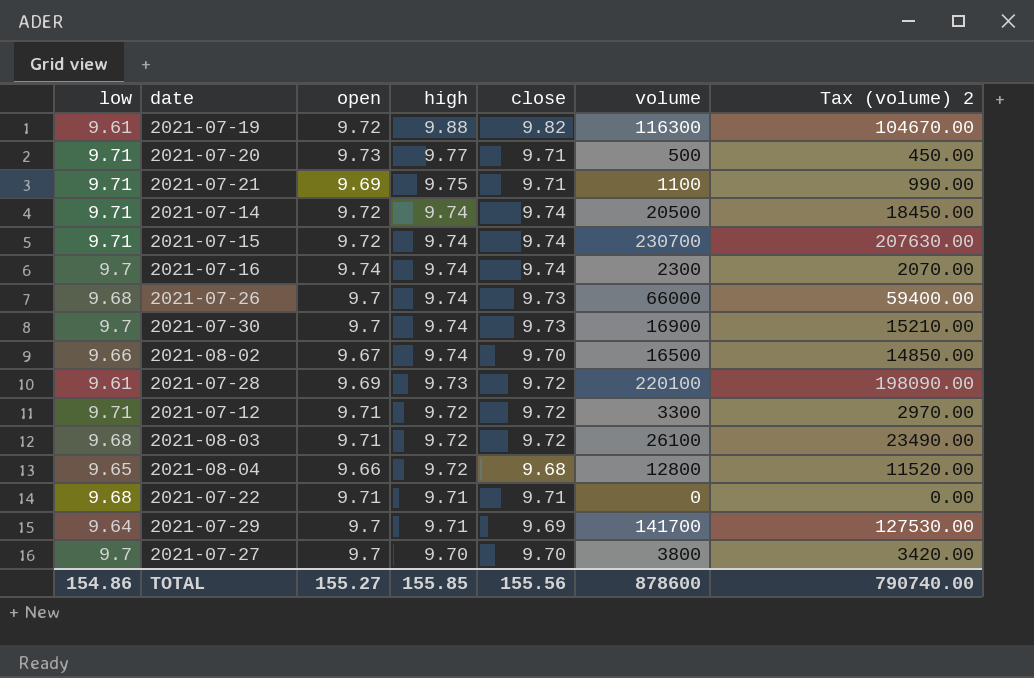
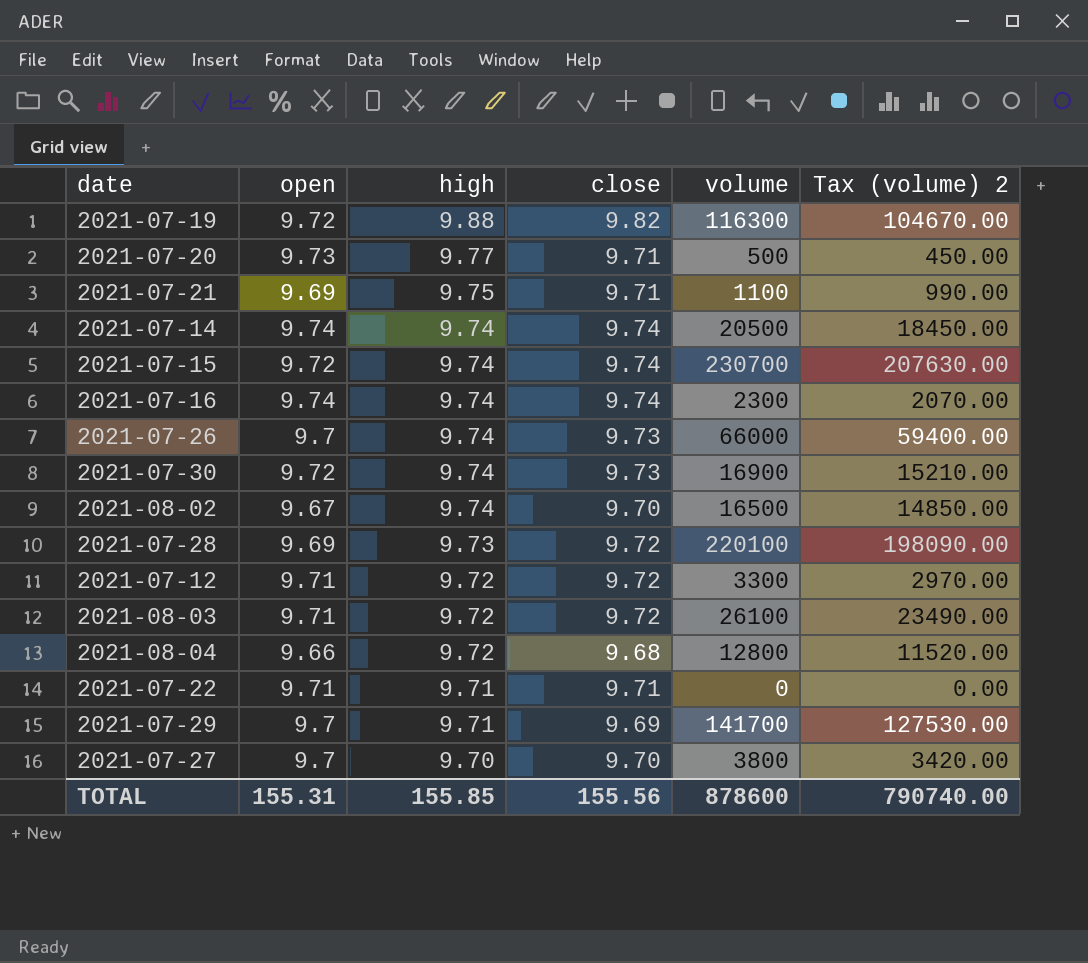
column low | position: 1 -> none
2021-07-14 | open: 9.72 -> 9.74
2021-07-30 | open: 9.7 -> 9.72
TOTAL | open: 155.27 -> 155.31

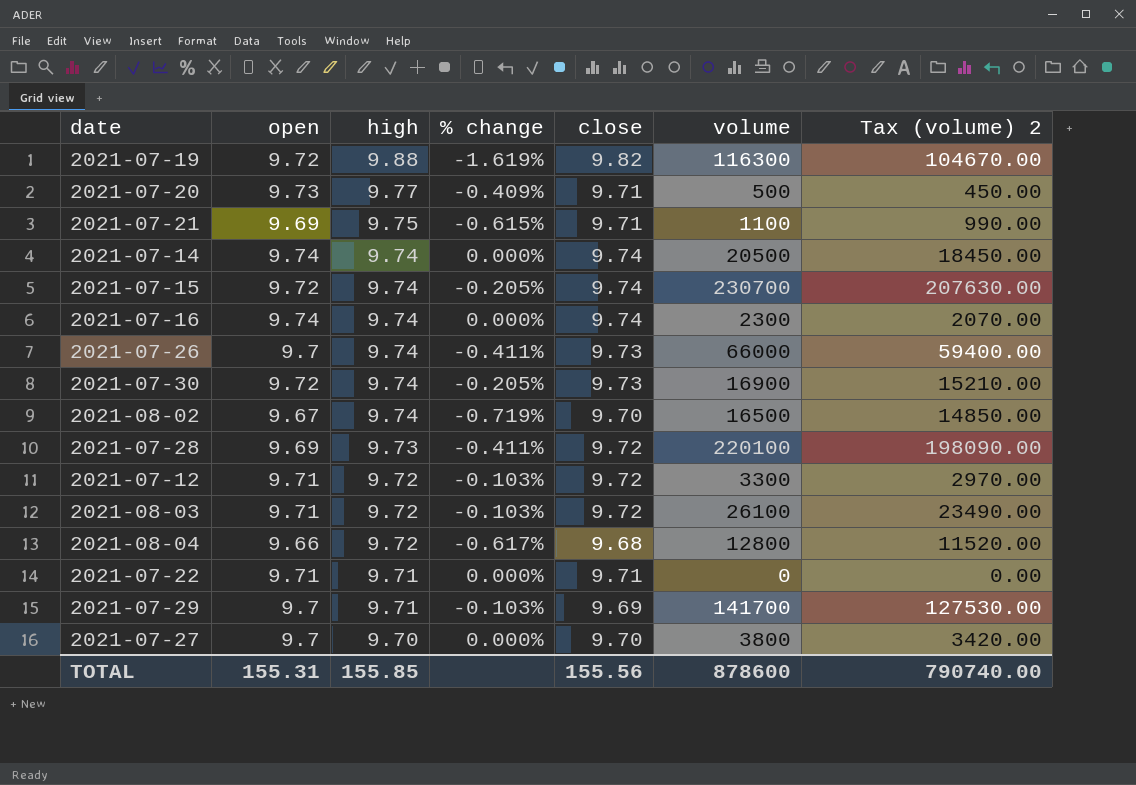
column % change | formula: none -> ([open] - [high]) / [high]

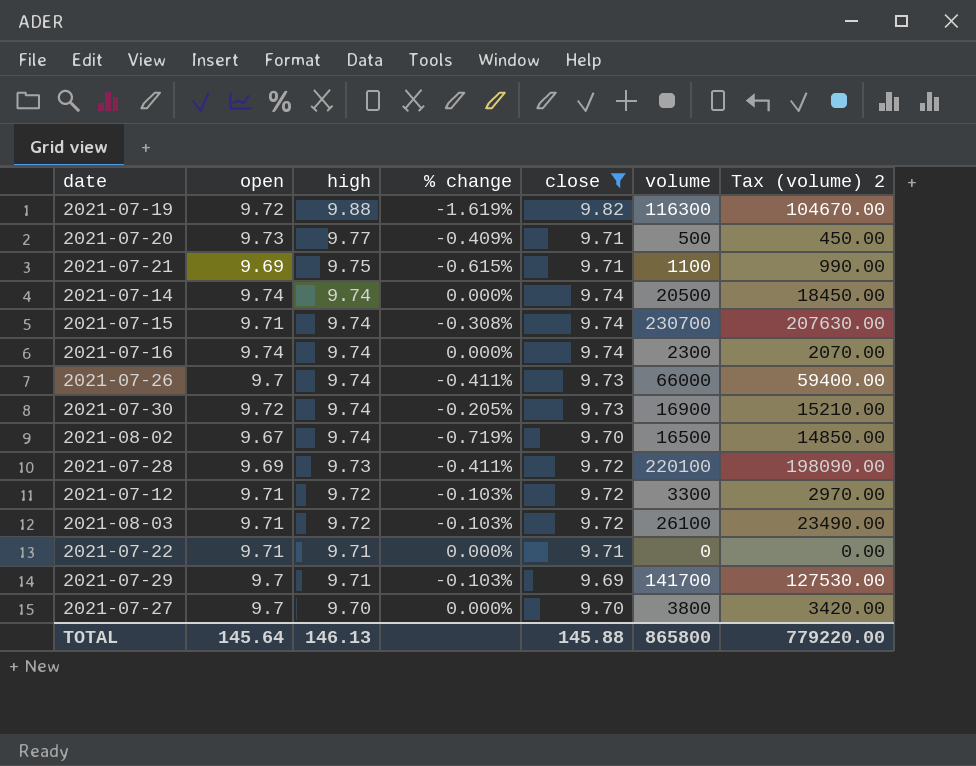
filter: none -> close != 9.68
2021-07-15 | open: 9.72 -> 9.71
2021-07-15 | % change: -0.205% -> -0.308%
TOTAL | open: 155.31 -> 145.64
TOTAL | high: 155.85 -> 146.13
TOTAL | close: 155.56 -> 145.88
TOTAL | volume: 878600 -> 865800
TOTAL | Tax (volume) 2: 790740.00 -> 779220.00

